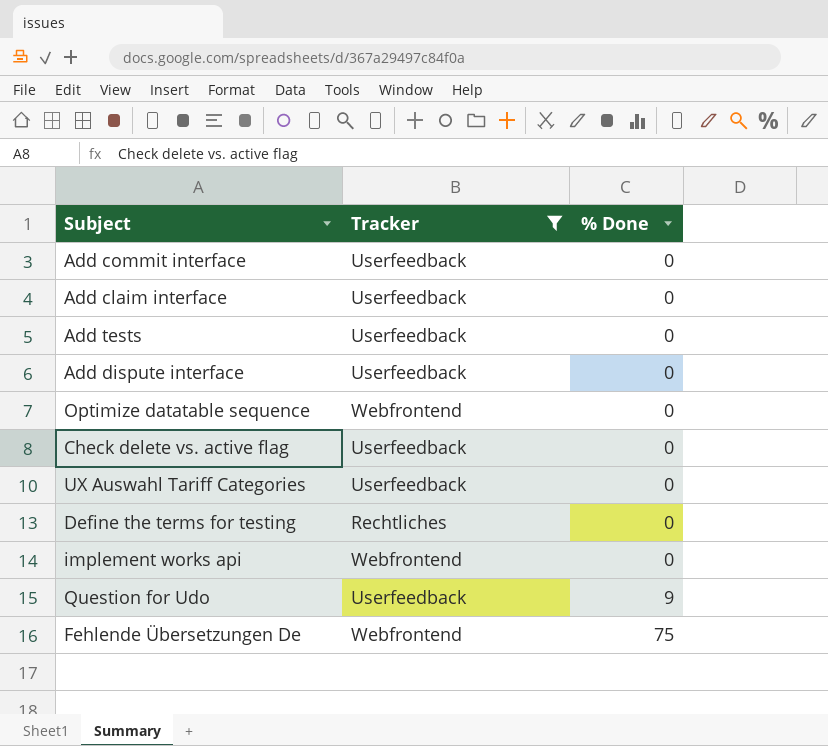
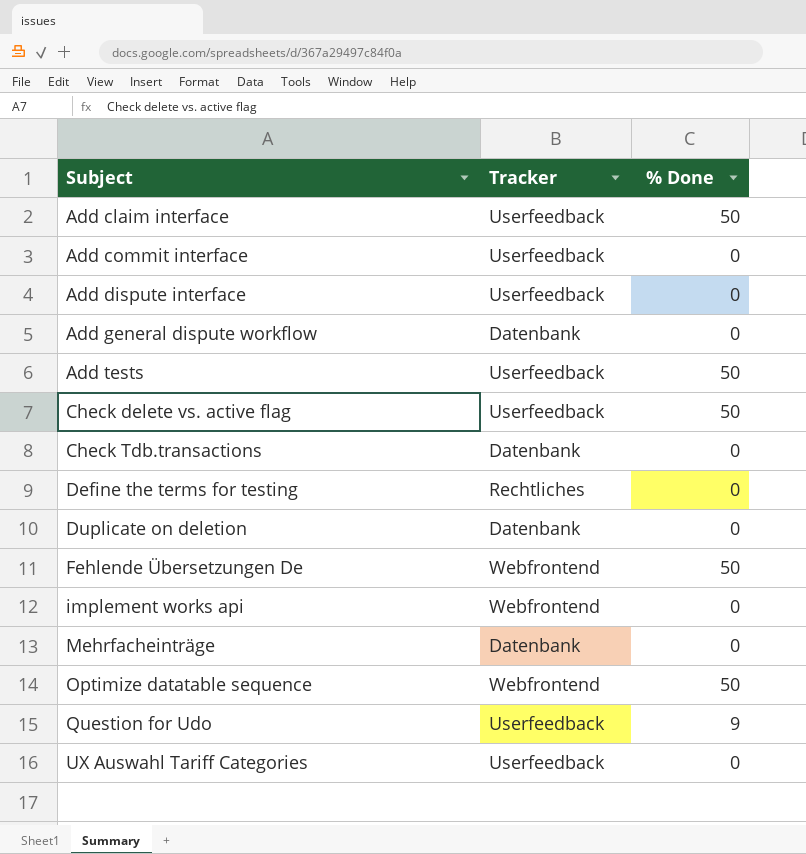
filter: Tracker != Datenbank -> none
row order: % Done ascending -> Subject ascending
Add claim interface | % Done: 0 -> 50
Add tests | % Done: 0 -> 50
Check delete vs. active flag | % Done: 0 -> 50
Fehlende Übersetzungen De | % Done: 75 -> 50
Optimize datatable sequence | % Done: 0 -> 50

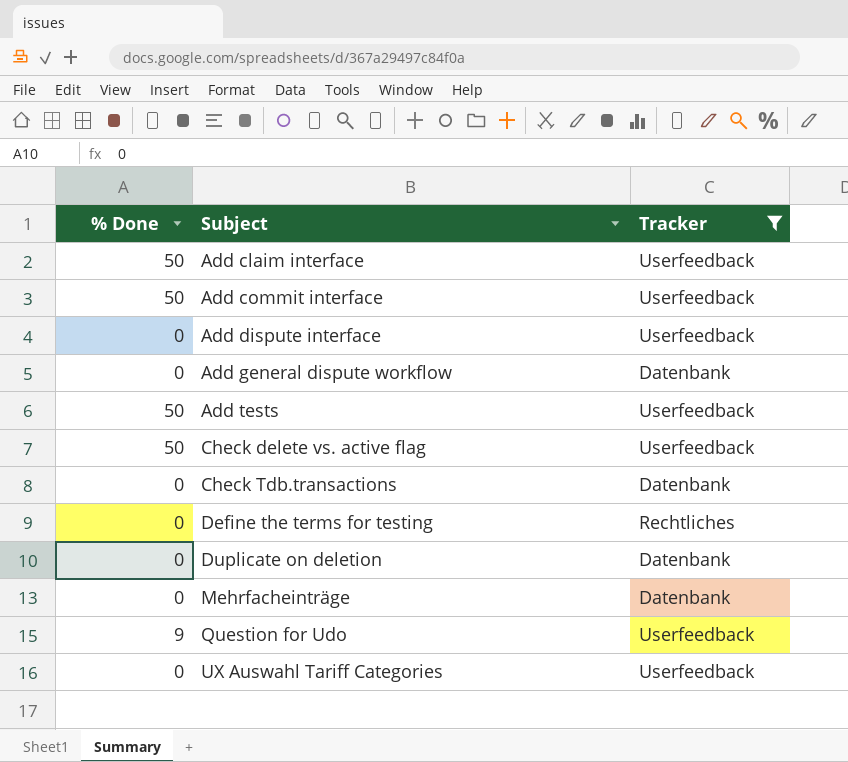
filter: none -> Tracker != Webfrontend
column % Done | position: 3 -> 1
Add commit interface | % Done: 0 -> 50

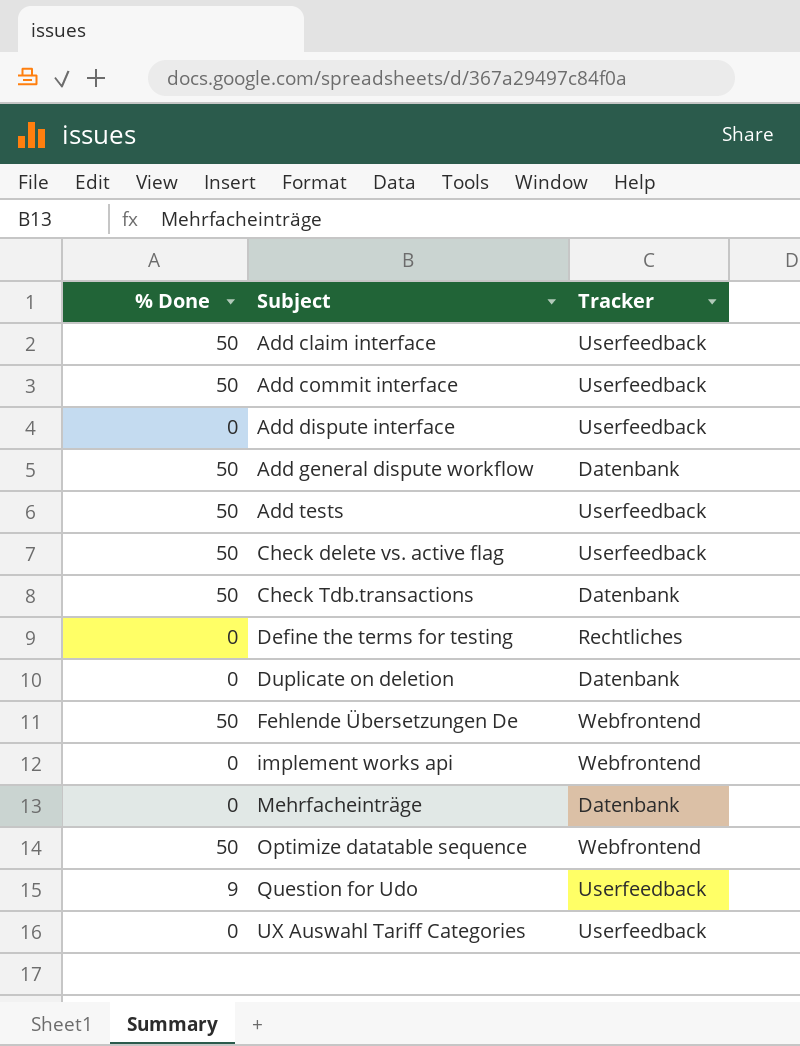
filter: Tracker != Webfrontend -> none
Add general dispute workflow | % Done: 0 -> 50
Check Tdb.transactions | % Done: 0 -> 50

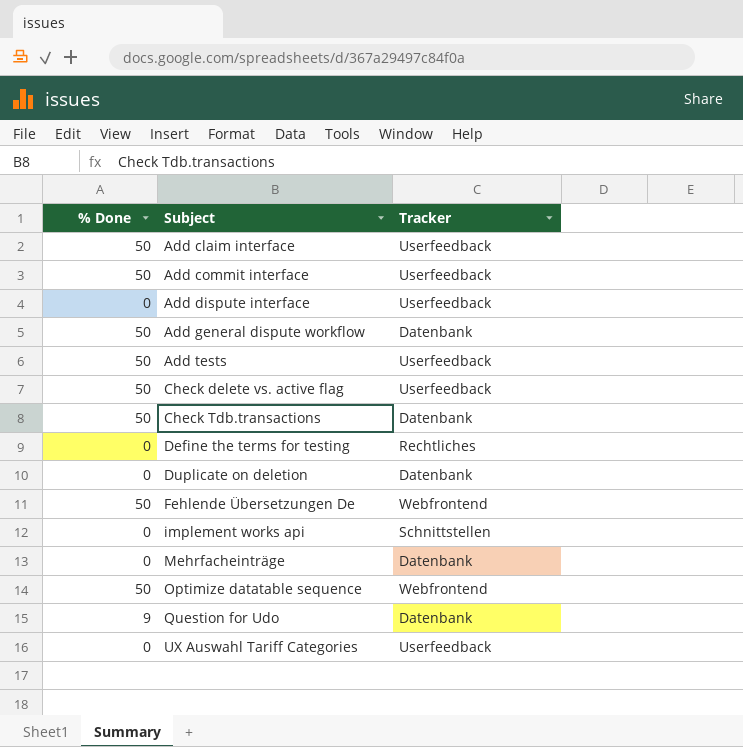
implement works api | Tracker: Webfrontend -> Schnittstellen
Question for Udo | Tracker: Userfeedback -> Datenbank

